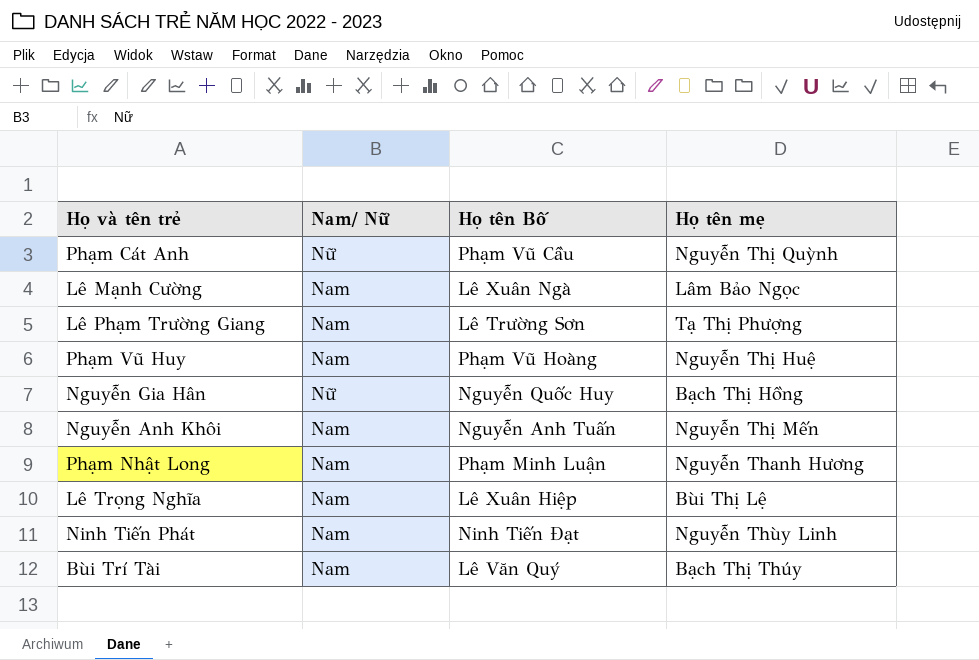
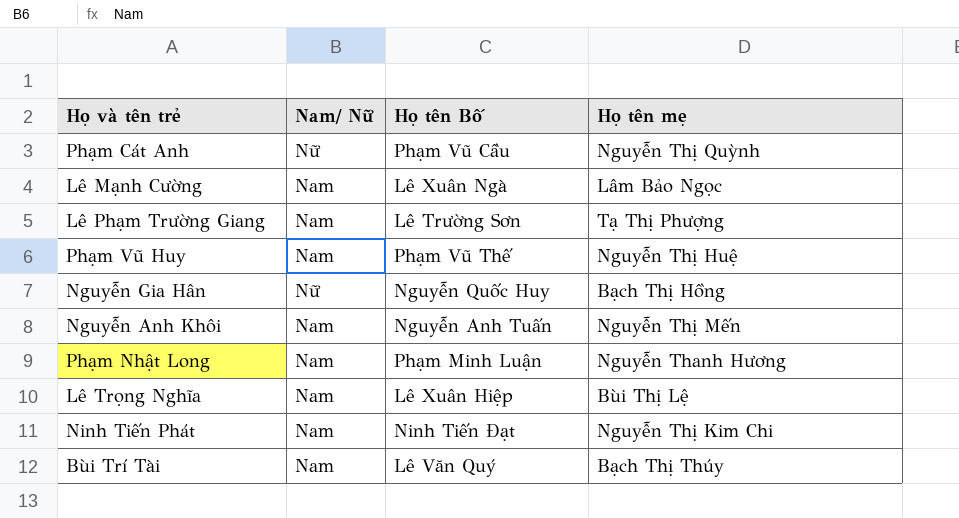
Phạm Vũ Huy | Họ tên Bố: Phạm Vũ Hoàng -> Phạm Vũ Thế
Ninh Tiến Phát | Họ tên mẹ: Nguyễn Thùy Linh -> Nguyễn Thị Kim Chi

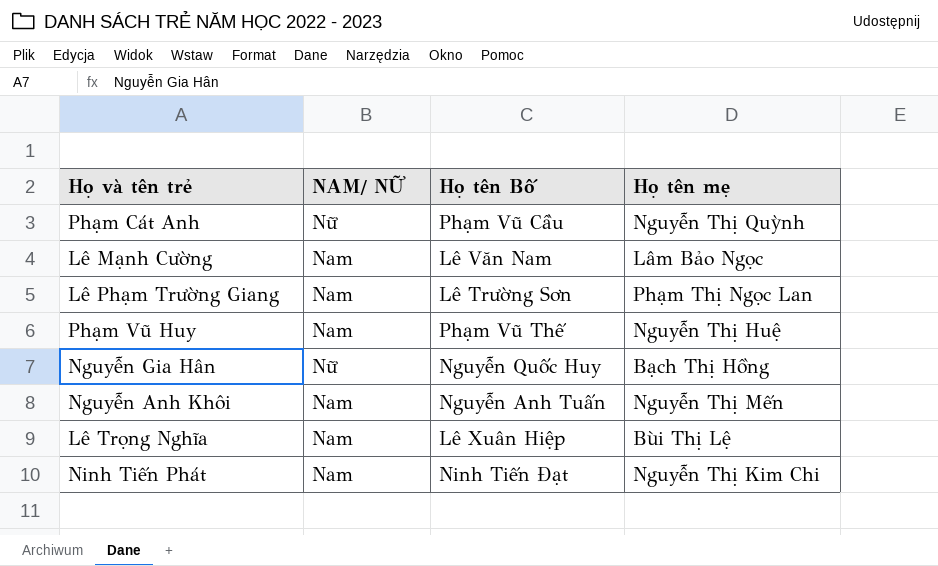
column name: Nam/ Nữ -> NAM/ NỮ
row Phạm Nhật Long: Nam | Phạm Minh Luận | Nguyễn Thanh Hương -> none
row Bùi Trí Tài: Nam | Lê Văn Quý | Bạch Thị Thúy -> none
Lê Mạnh Cường | Họ tên Bố: Lê Xuân Ngà -> Lê Văn Nam
Lê Phạm Trường Giang | Họ tên mẹ: Tạ Thị Phượng -> Phạm Thị Ngọc Lan

